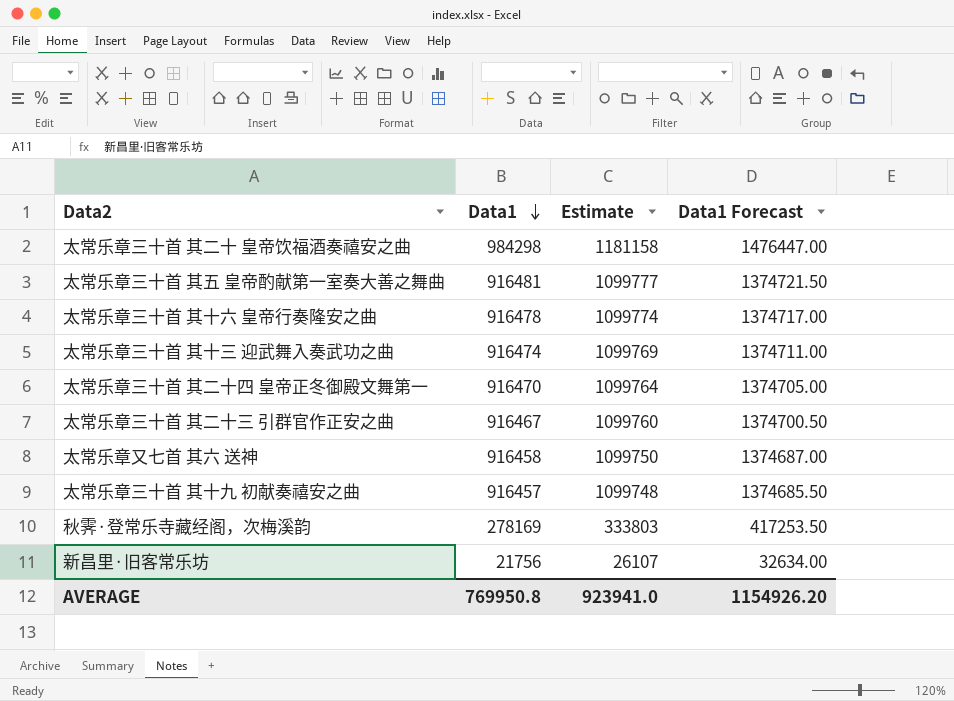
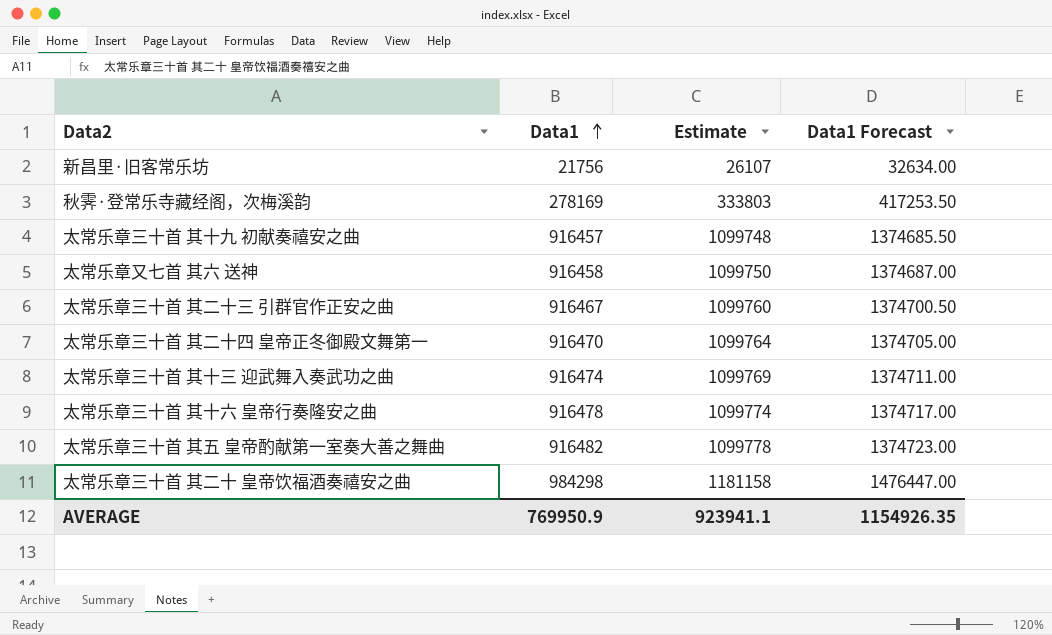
row order: Data1 descending -> Data1 ascending
太常乐章三十首 其五 皇帝酌献第一室奏大善之舞曲 | Data1: 916481 -> 916482
太常乐章三十首 其五 皇帝酌献第一室奏大善之舞曲 | Estimate: 1099777 -> 1099778
太常乐章三十首 其五 皇帝酌献第一室奏大善之舞曲 | Data1 Forecast: 1374721.50 -> 1374723.00
AVERAGE | Data1: 769950.8 -> 769950.9
AVERAGE | Estimate: 923941.0 -> 923941.1
AVERAGE | Data1 Forecast: 1154926.20 -> 1154926.35

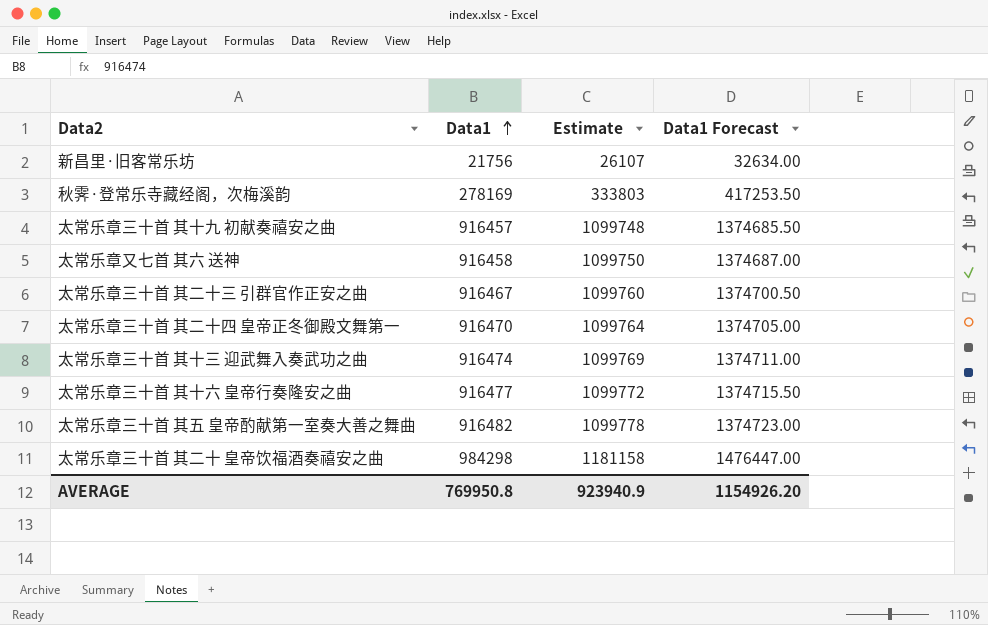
太常乐章三十首 其十六 皇帝行奏隆安之曲 | Data1: 916478 -> 916477
太常乐章三十首 其十六 皇帝行奏隆安之曲 | Estimate: 1099774 -> 1099772
太常乐章三十首 其十六 皇帝行奏隆安之曲 | Data1 Forecast: 1374717.00 -> 1374715.50
AVERAGE | Data1: 769950.9 -> 769950.8
AVERAGE | Estimate: 923941.1 -> 923940.9
AVERAGE | Data1 Forecast: 1154926.35 -> 1154926.20

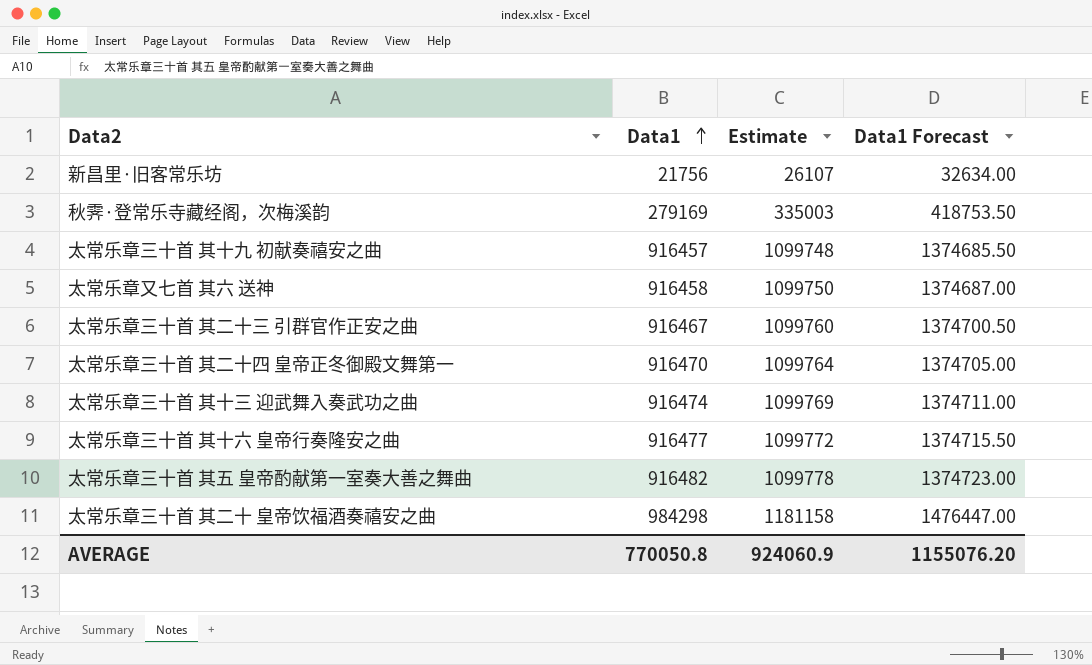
秋霁·登常乐寺藏经阁，次梅溪韵 | Data1: 278169 -> 279169
秋霁·登常乐寺藏经阁，次梅溪韵 | Estimate: 333803 -> 335003
秋霁·登常乐寺藏经阁，次梅溪韵 | Data1 Forecast: 417253.50 -> 418753.50
AVERAGE | Data1: 769950.8 -> 770050.8
AVERAGE | Estimate: 923940.9 -> 924060.9
AVERAGE | Data1 Forecast: 1154926.20 -> 1155076.20

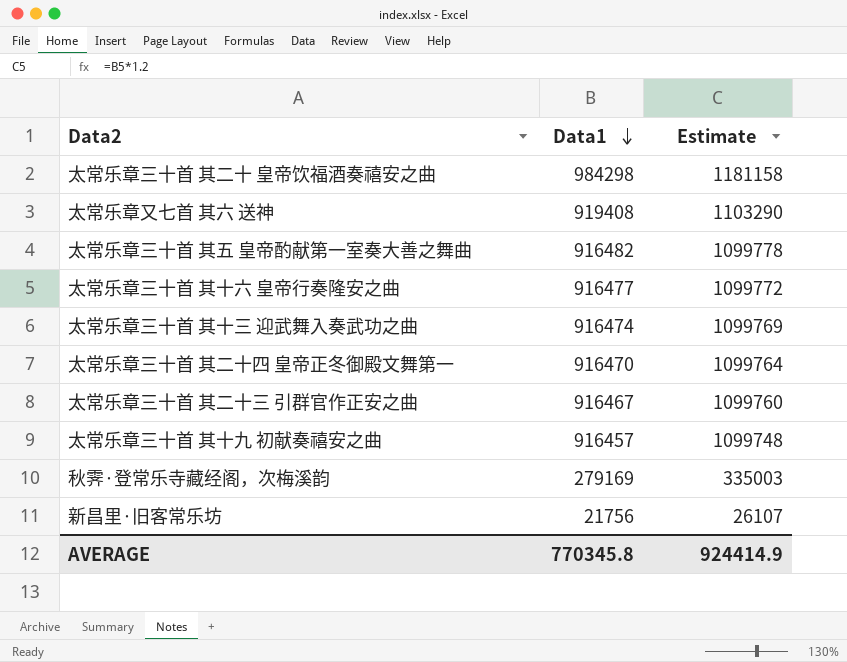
row order: Data1 ascending -> Data1 descending
column Data1 Forecast | formula: [Data1] * 1.5 -> none
太常乐章又七首 其六 送神 | Data1: 916458 -> 919408
太常乐章又七首 其六 送神 | Estimate: 1099750 -> 1103290
AVERAGE | Data1: 770050.8 -> 770345.8
AVERAGE | Estimate: 924060.9 -> 924414.9

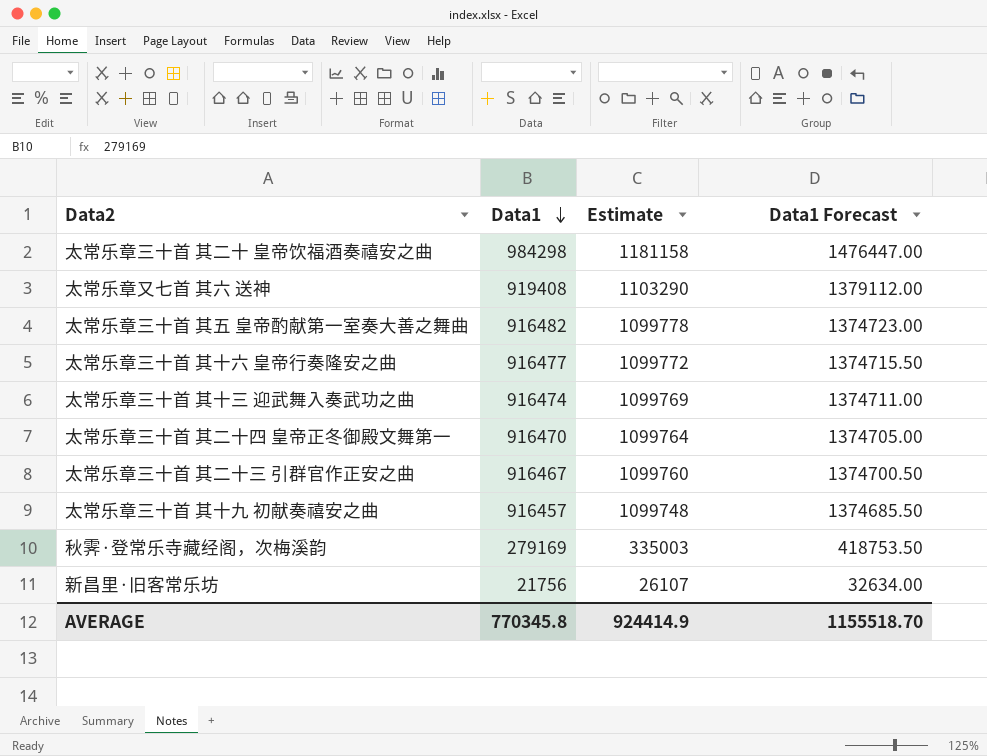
column Data1 Forecast | formula: none -> [Data1] * 1.5

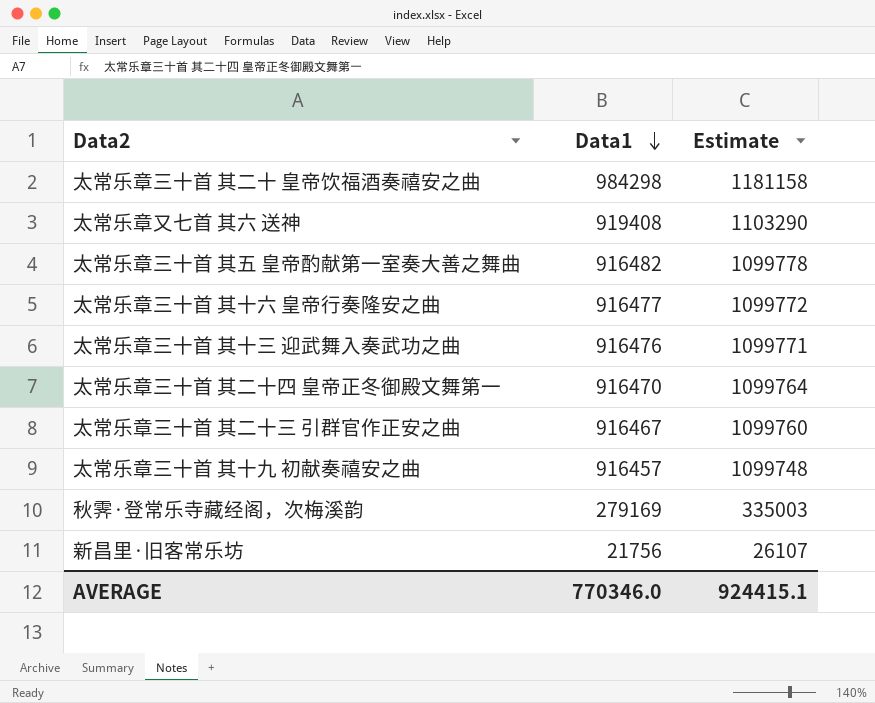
column Data1 Forecast | formula: [Data1] * 1.5 -> none
太常乐章三十首 其十三 迎武舞入奏武功之曲 | Data1: 916474 -> 916476
太常乐章三十首 其十三 迎武舞入奏武功之曲 | Estimate: 1099769 -> 1099771
AVERAGE | Data1: 770345.8 -> 770346.0
AVERAGE | Estimate: 924414.9 -> 924415.1

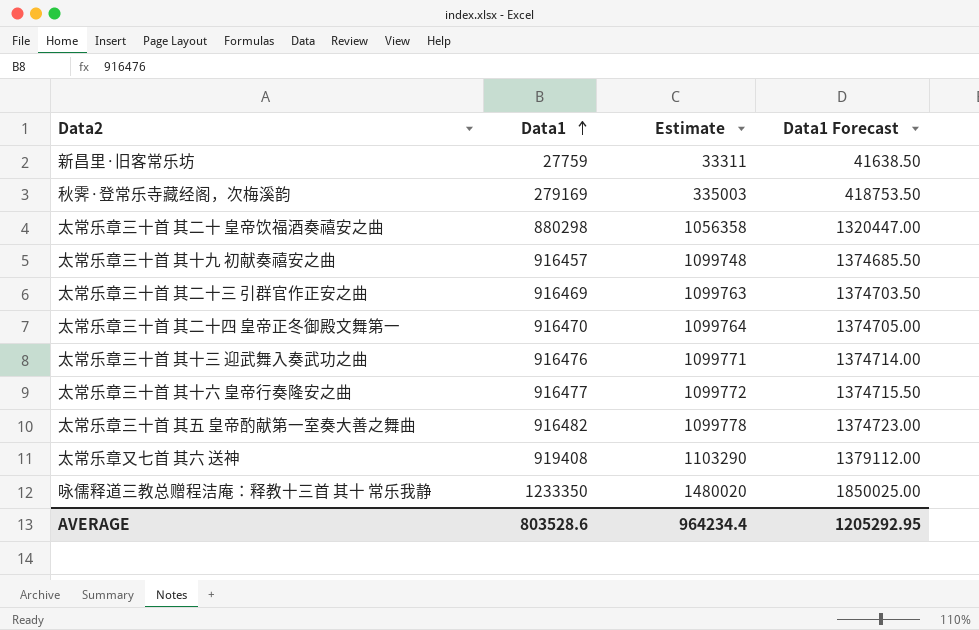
row order: Data1 descending -> Data1 ascending
column Data1 Forecast | formula: none -> [Data1] * 1.5
新昌里·旧客常乐坊 | Data1: 21756 -> 27759
新昌里·旧客常乐坊 | Estimate: 26107 -> 33311
太常乐章三十首 其二十 皇帝饮福酒奏禧安之曲 | Data1: 984298 -> 880298
太常乐章三十首 其二十 皇帝饮福酒奏禧安之曲 | Estimate: 1181158 -> 1056358
太常乐章三十首 其二十三 引群官作正安之曲 | Data1: 916467 -> 916469
太常乐章三十首 其二十三 引群官作正安之曲 | Estimate: 1099760 -> 1099763
row 咏儒释道三教总赠程洁庵：释教十三首 其十 常乐我静: none -> 1233350 | 1480020 | 1850025.00
AVERAGE | Data1: 770346.0 -> 803528.6
AVERAGE | Estimate: 924415.1 -> 964234.4

